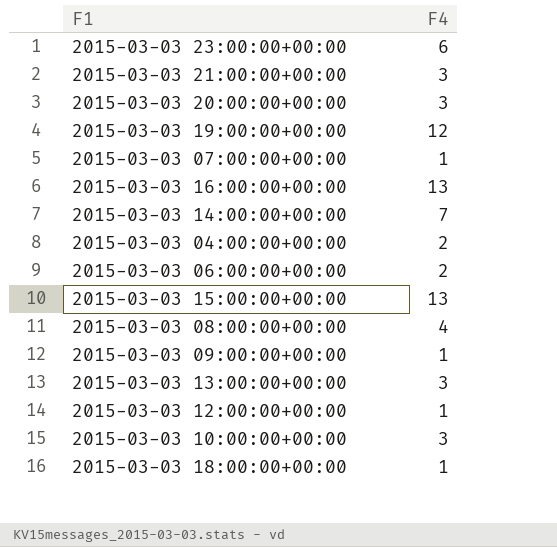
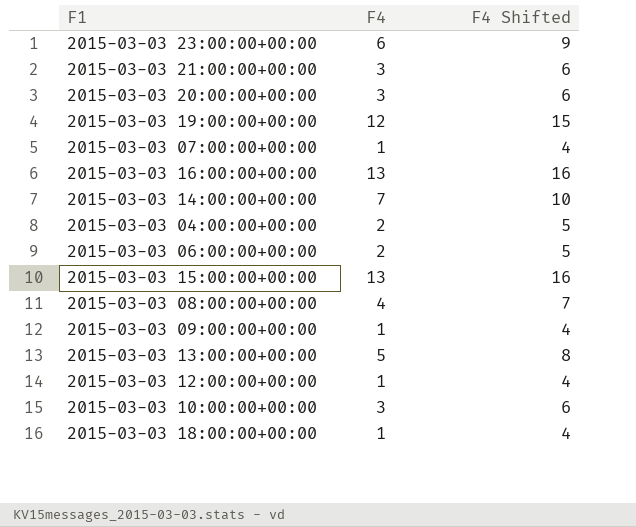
column F4 Shifted | formula: none -> [F4] + 3
2015-03-03 13:00:00+00:00 | F4: 3 -> 5

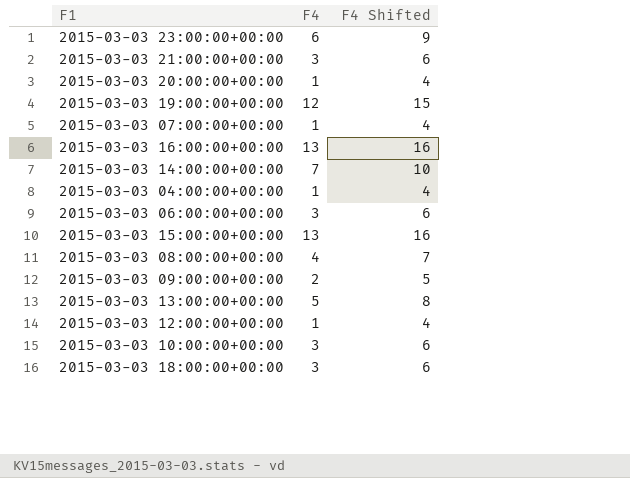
2015-03-03 20:00:00+00:00 | F4: 3 -> 1
2015-03-03 20:00:00+00:00 | F4 Shifted: 6 -> 4
2015-03-03 04:00:00+00:00 | F4: 2 -> 1
2015-03-03 04:00:00+00:00 | F4 Shifted: 5 -> 4
2015-03-03 06:00:00+00:00 | F4: 2 -> 3
2015-03-03 06:00:00+00:00 | F4 Shifted: 5 -> 6
2015-03-03 09:00:00+00:00 | F4: 1 -> 2
2015-03-03 09:00:00+00:00 | F4 Shifted: 4 -> 5
2015-03-03 18:00:00+00:00 | F4: 1 -> 3
2015-03-03 18:00:00+00:00 | F4 Shifted: 4 -> 6

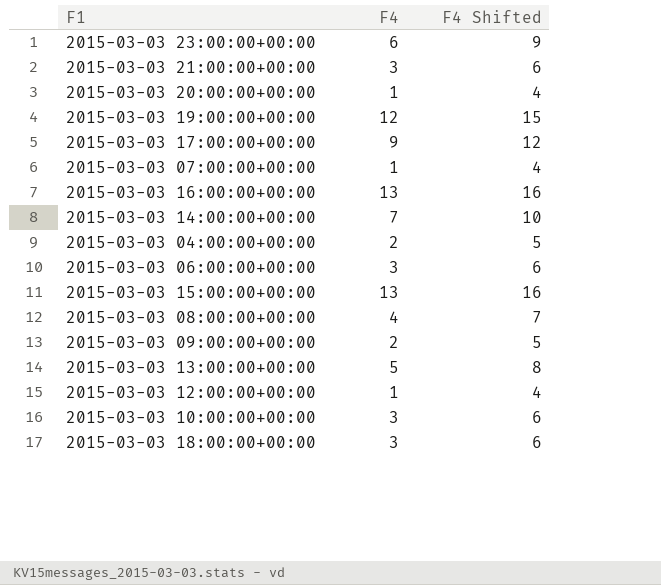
row 2015-03-03 17:00:00+00:00: none -> 9 | 12
2015-03-03 04:00:00+00:00 | F4: 1 -> 2
2015-03-03 04:00:00+00:00 | F4 Shifted: 4 -> 5

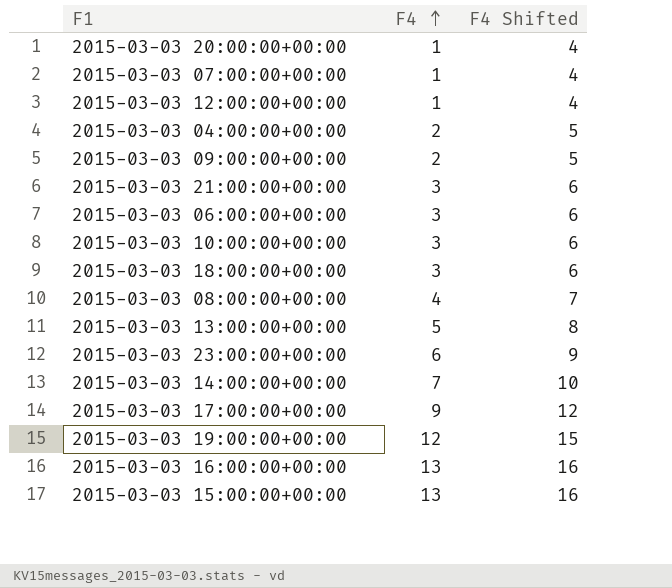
row order: none -> F4 ascending

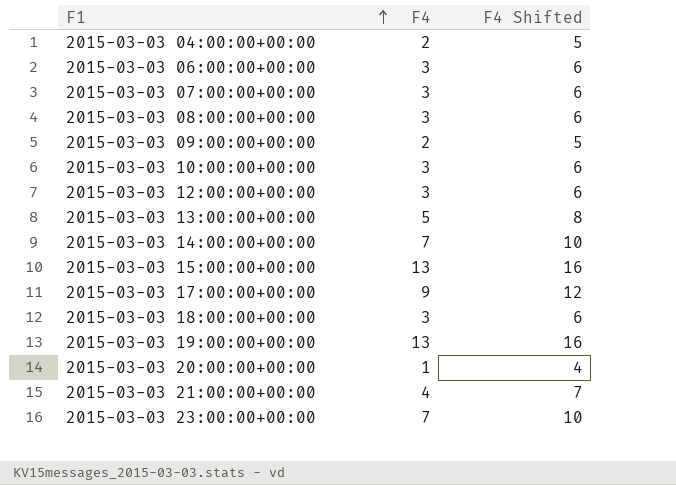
row order: F4 ascending -> F1 ascending
row 2015-03-03 16:00:00+00:00: 13 | 16 -> none
2015-03-03 07:00:00+00:00 | F4: 1 -> 3
2015-03-03 07:00:00+00:00 | F4 Shifted: 4 -> 6
2015-03-03 08:00:00+00:00 | F4: 4 -> 3
2015-03-03 08:00:00+00:00 | F4 Shifted: 7 -> 6
2015-03-03 12:00:00+00:00 | F4: 1 -> 3
2015-03-03 12:00:00+00:00 | F4 Shifted: 4 -> 6
2015-03-03 19:00:00+00:00 | F4: 12 -> 13
2015-03-03 19:00:00+00:00 | F4 Shifted: 15 -> 16
2015-03-03 21:00:00+00:00 | F4: 3 -> 4
2015-03-03 21:00:00+00:00 | F4 Shifted: 6 -> 7
2015-03-03 23:00:00+00:00 | F4: 6 -> 7
2015-03-03 23:00:00+00:00 | F4 Shifted: 9 -> 10

